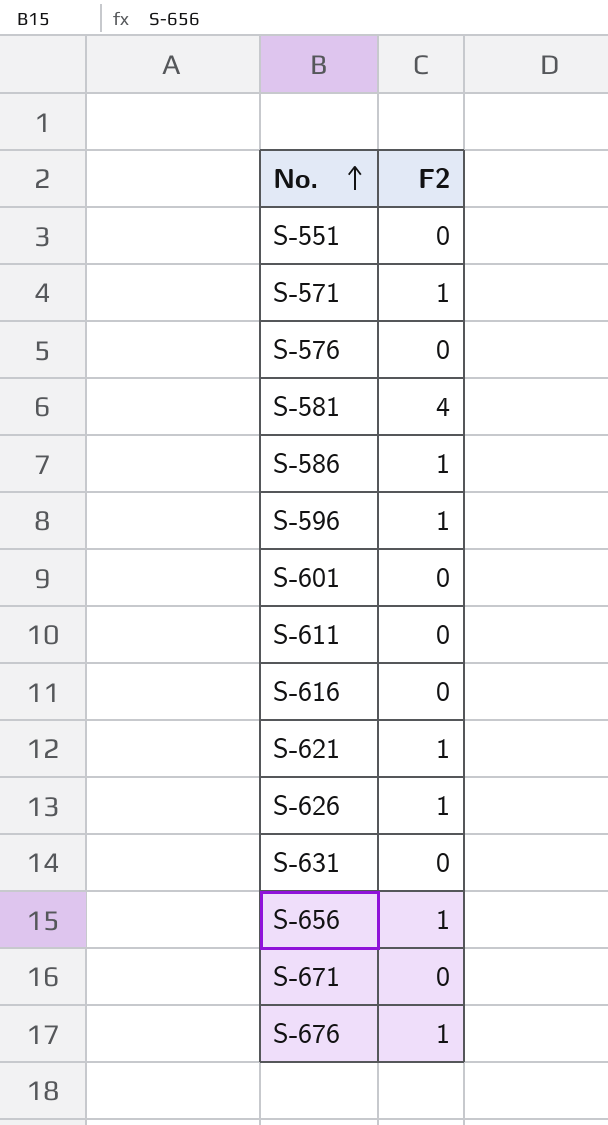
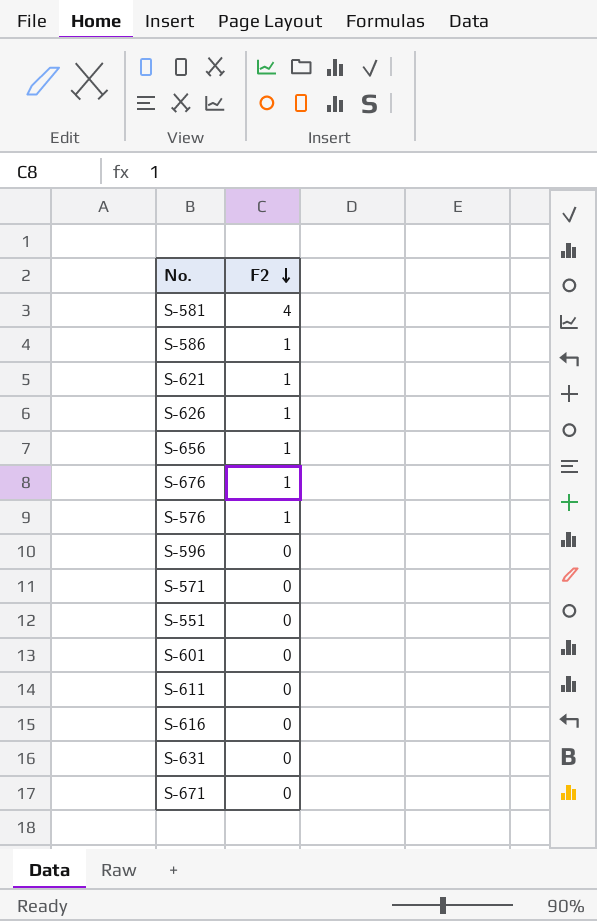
row order: No. ascending -> F2 descending
S-576 | F2: 0 -> 1
S-596 | F2: 1 -> 0
S-571 | F2: 1 -> 0

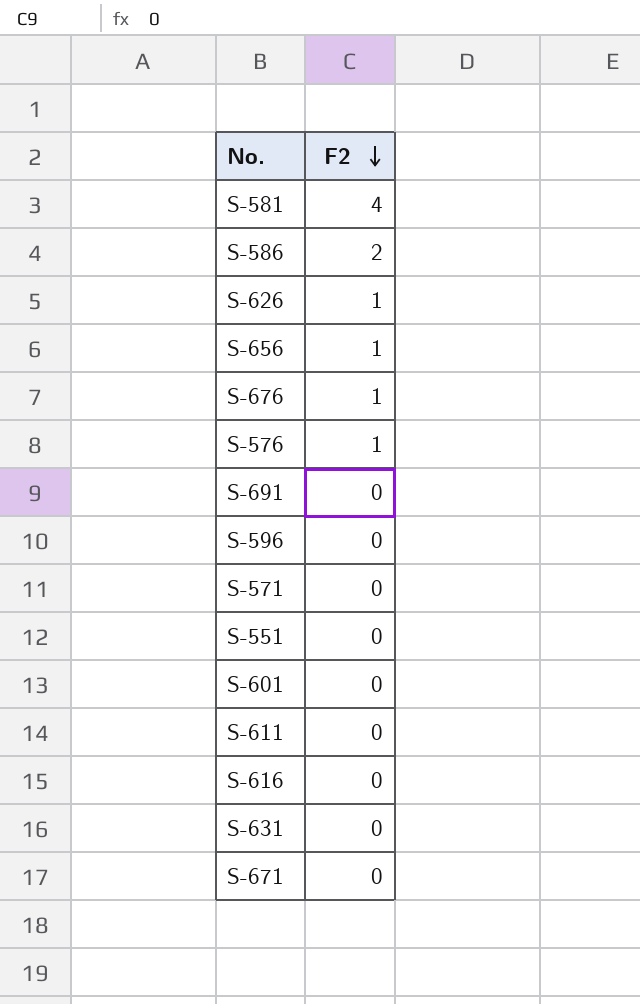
row S-621: 1 -> none
S-586 | F2: 1 -> 2
row S-691: none -> 0

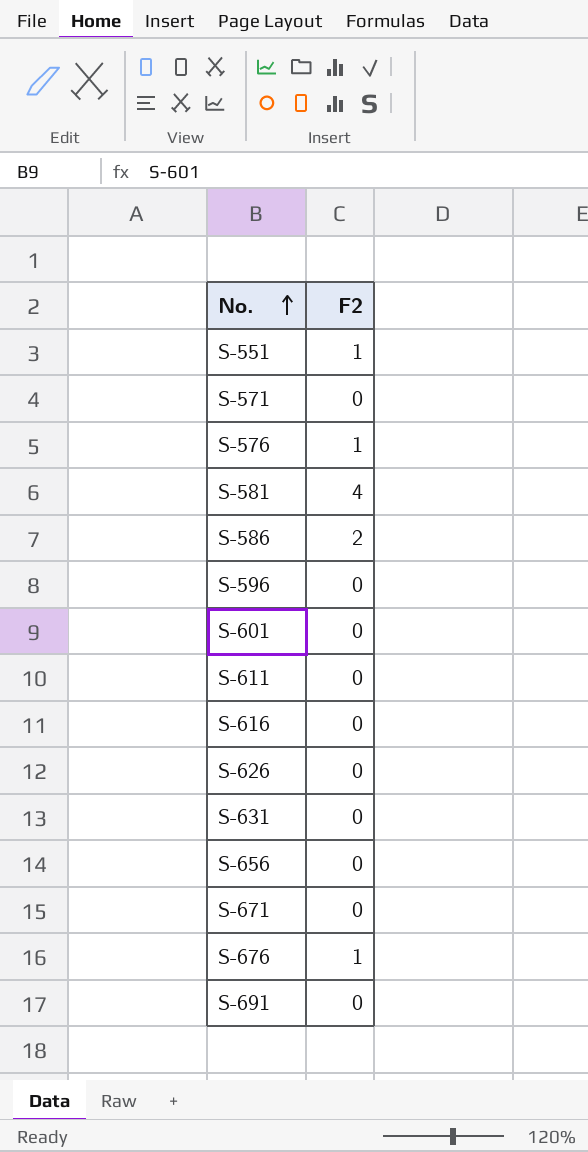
row order: F2 descending -> No. ascending
S-551 | F2: 0 -> 1
S-626 | F2: 1 -> 0
S-656 | F2: 1 -> 0

